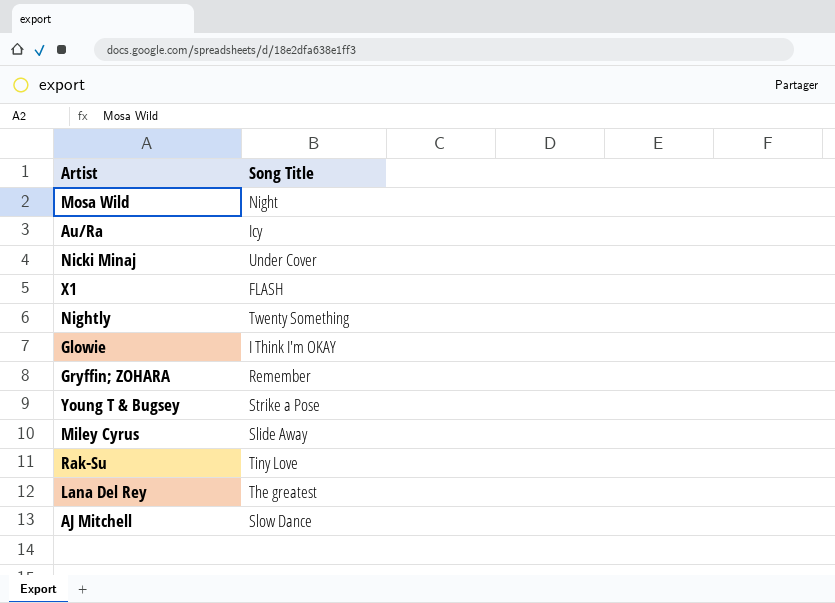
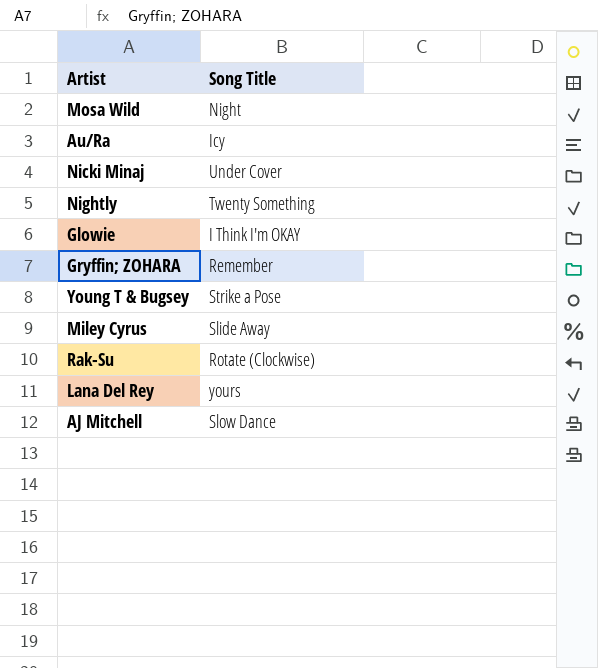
row X1: FLASH -> none
Rak-Su | Song Title: Tiny Love -> Rotate (Clockwise)
Lana Del Rey | Song Title: The greatest -> yours

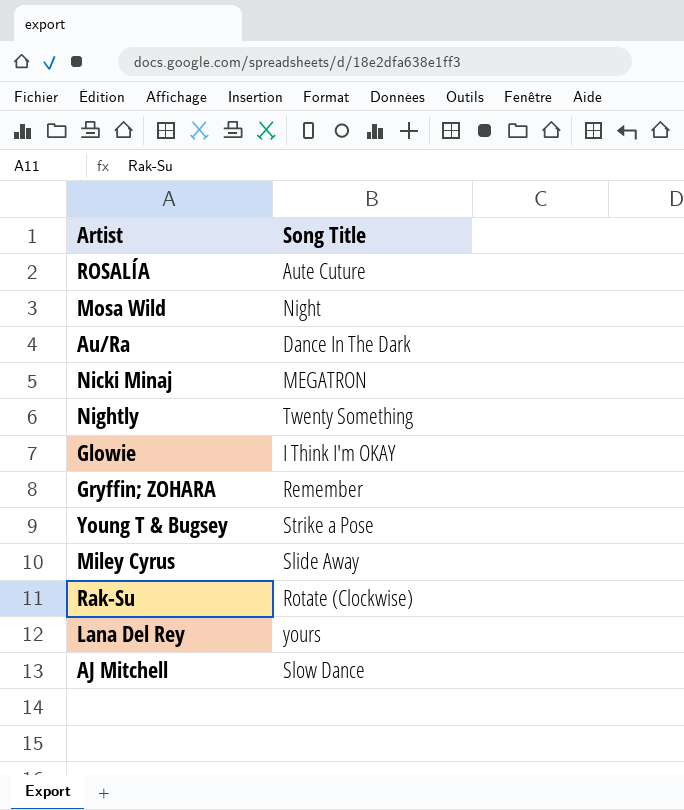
row ROSALÍA: none -> Aute Cuture
Au/Ra | Song Title: Icy -> Dance In The Dark
Nicki Minaj | Song Title: Under Cover -> MEGATRON

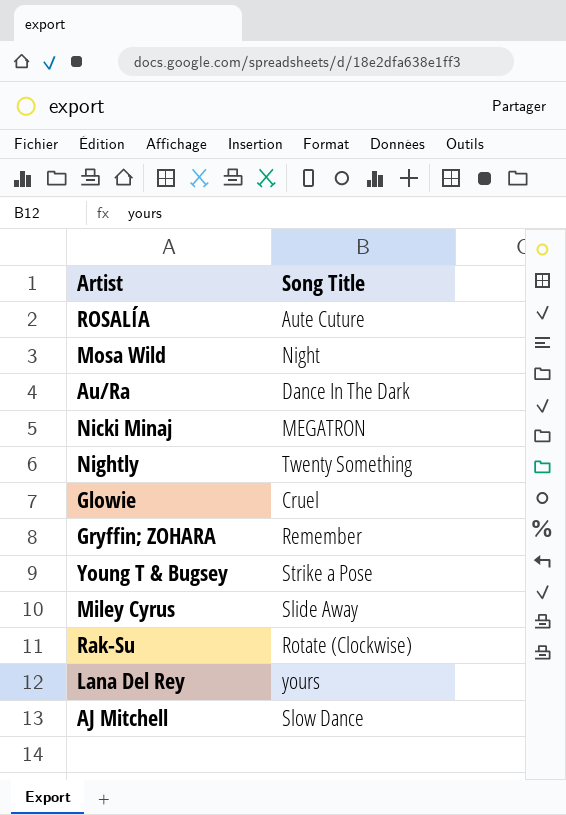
Glowie | Song Title: I Think I'm OKAY -> Cruel

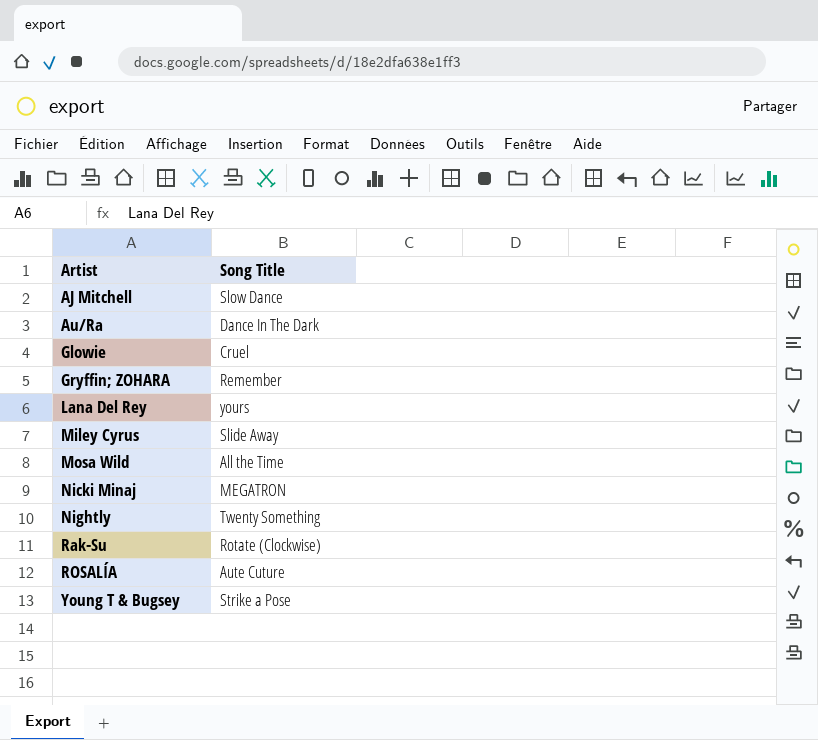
row order: none -> Artist ascending
Mosa Wild | Song Title: Night -> All the Time

